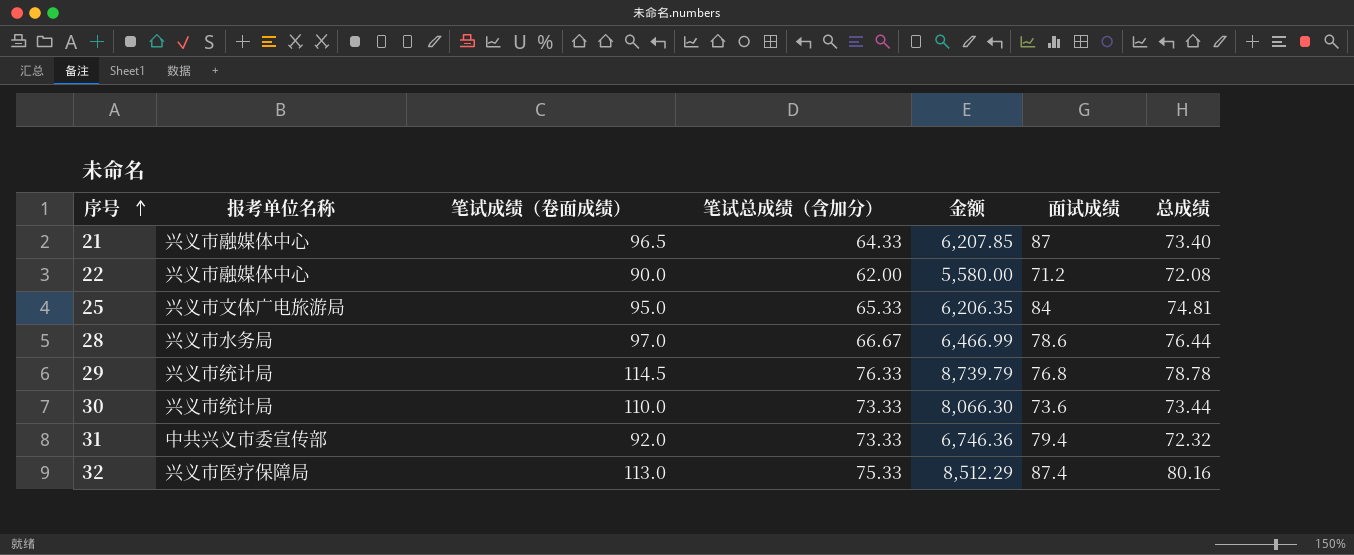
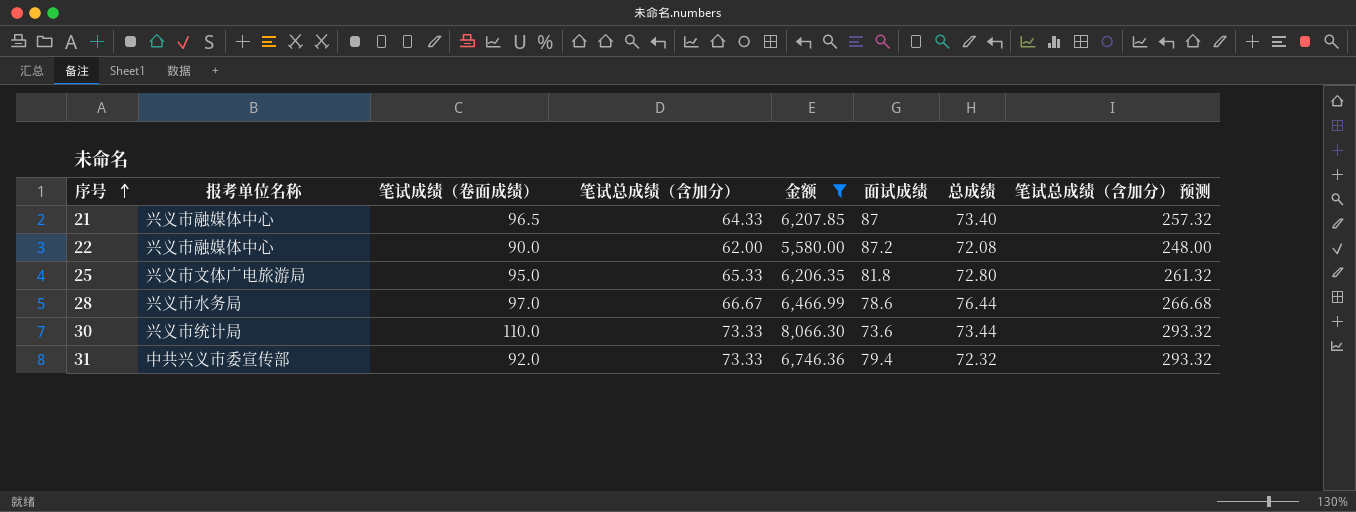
filter: none -> 金额 <= 8,066.30
column 笔试总成绩（含加分） 预测 | formula: none -> [笔试总成绩（含加分）] * 4
22 | 面试成绩: 71.2 -> 87.2
25 | 面试成绩: 84 -> 81.8
25 | 总成绩: 74.81 -> 72.80

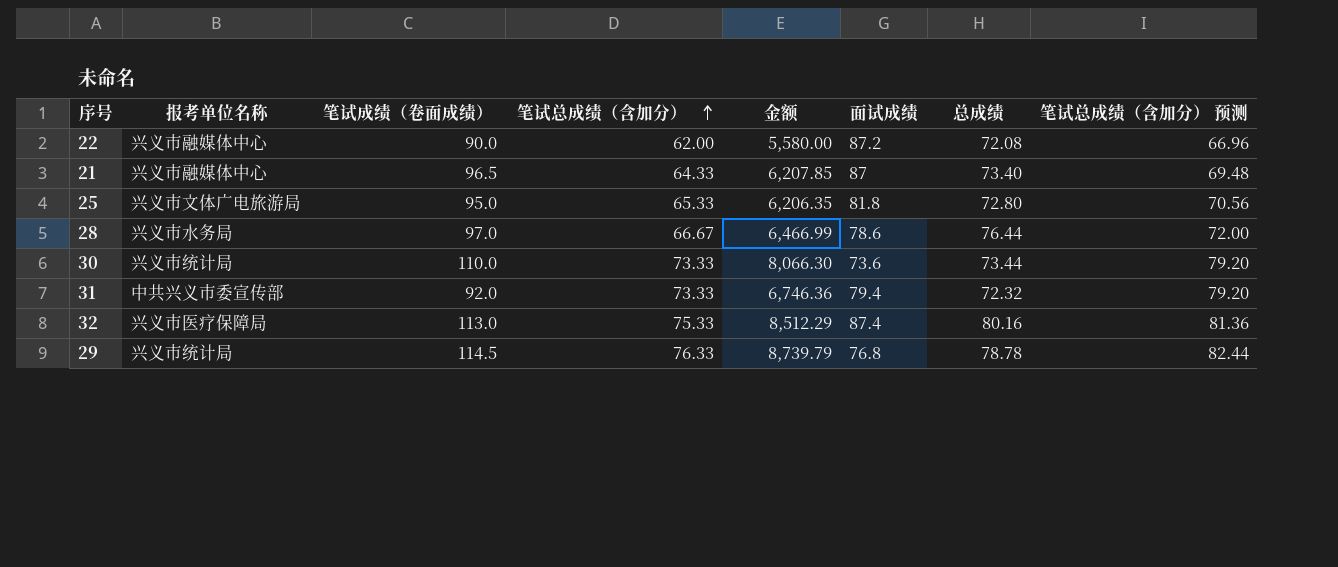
filter: 金额 <= 8,066.30 -> none
row order: 序号 ascending -> 笔试总成绩（含加分） ascending
column 笔试总成绩（含加分） 预测 | formula: [笔试总成绩（含加分）] * 4 -> [笔试总成绩（含加分）] * 1.08

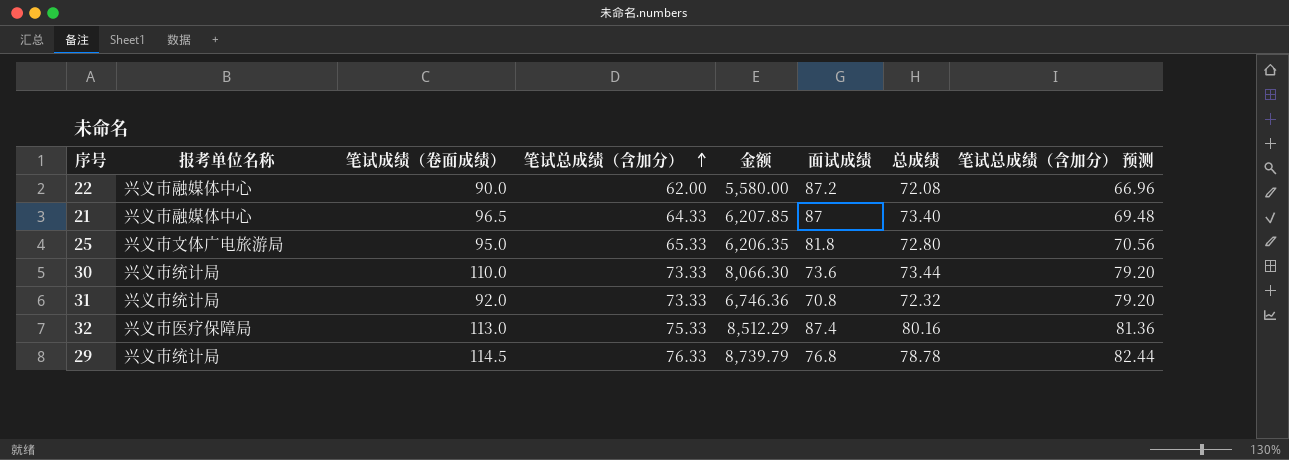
row 28: 兴义市水务局 | 97.0 | 66.67 | 6,466.99 | 78.6 | 76.44 | 72.00 -> none
31 | 报考单位名称: 中共兴义市委宣传部 -> 兴义市统计局
31 | 面试成绩: 79.4 -> 70.8

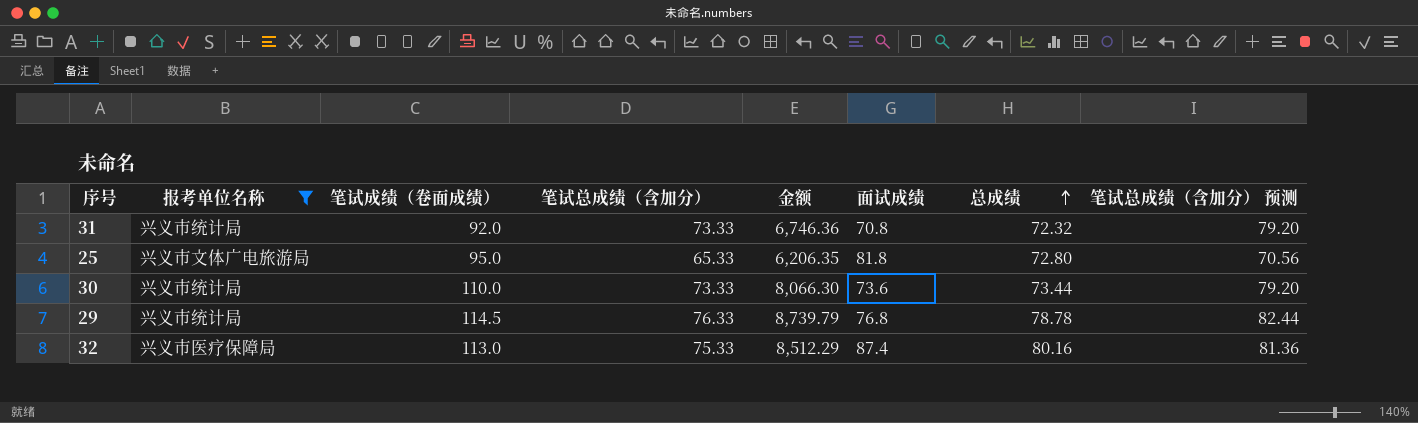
filter: none -> 报考单位名称 != 兴义市融媒体中心
row order: 笔试总成绩（含加分） ascending -> 总成绩 ascending

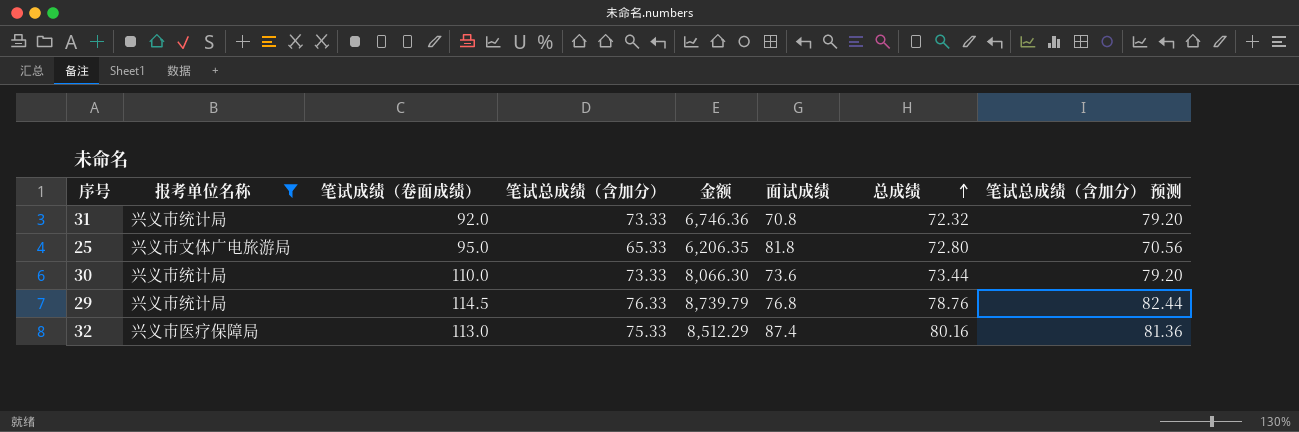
29 | 总成绩: 78.78 -> 78.76

